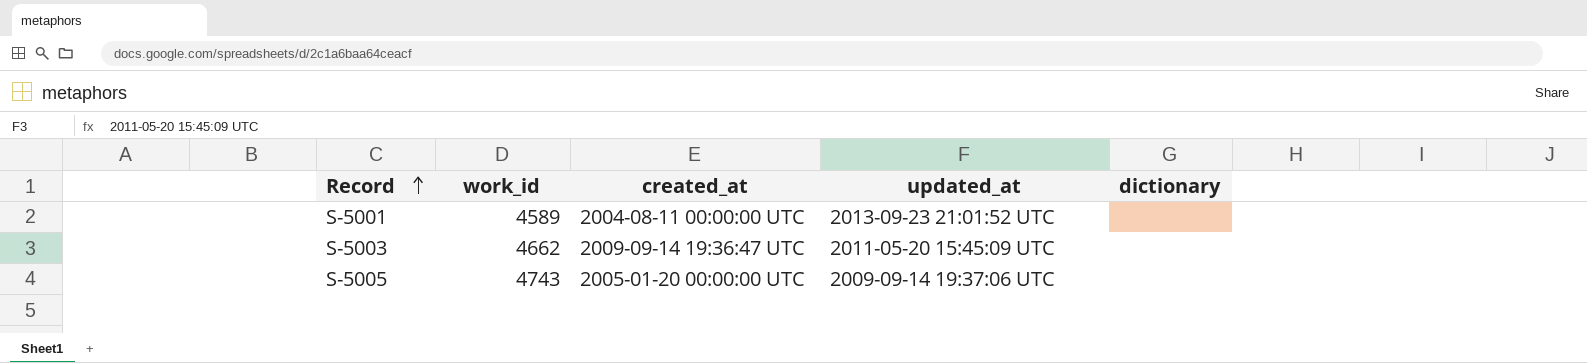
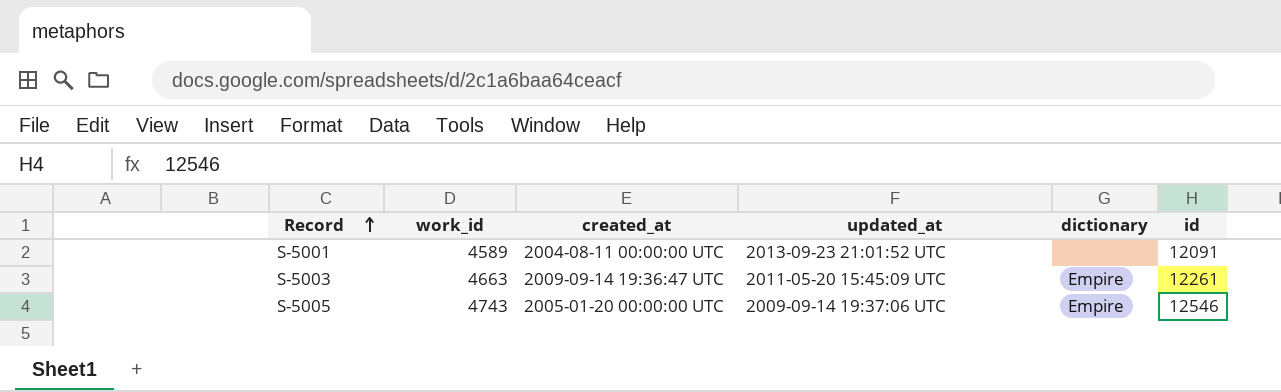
column id | position: none -> 6
S-5003 | work_id: 4662 -> 4663
S-5003 | dictionary: none -> Empire
S-5005 | dictionary: none -> Empire

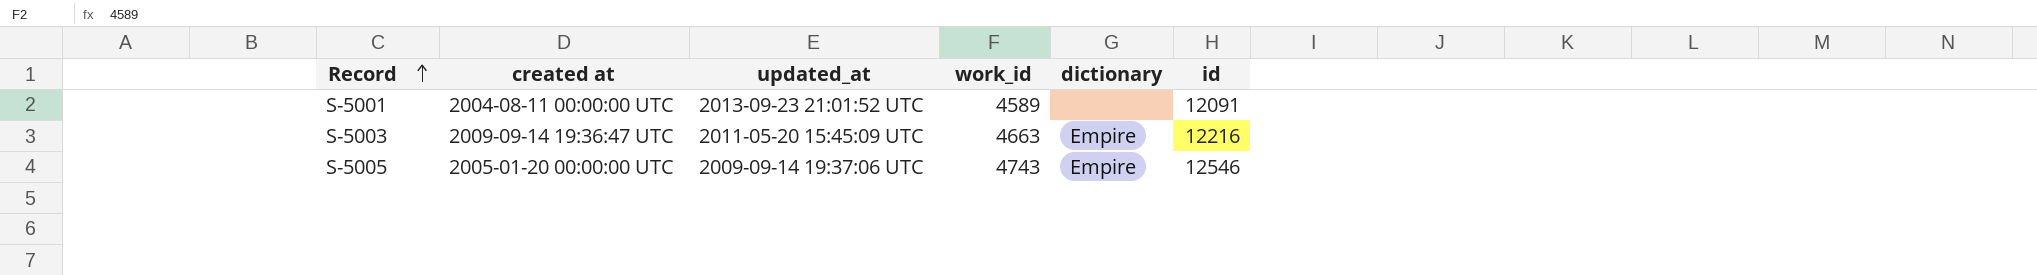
column name: created_at -> created at
column work_id | position: 2 -> 4
S-5003 | id: 12261 -> 12216

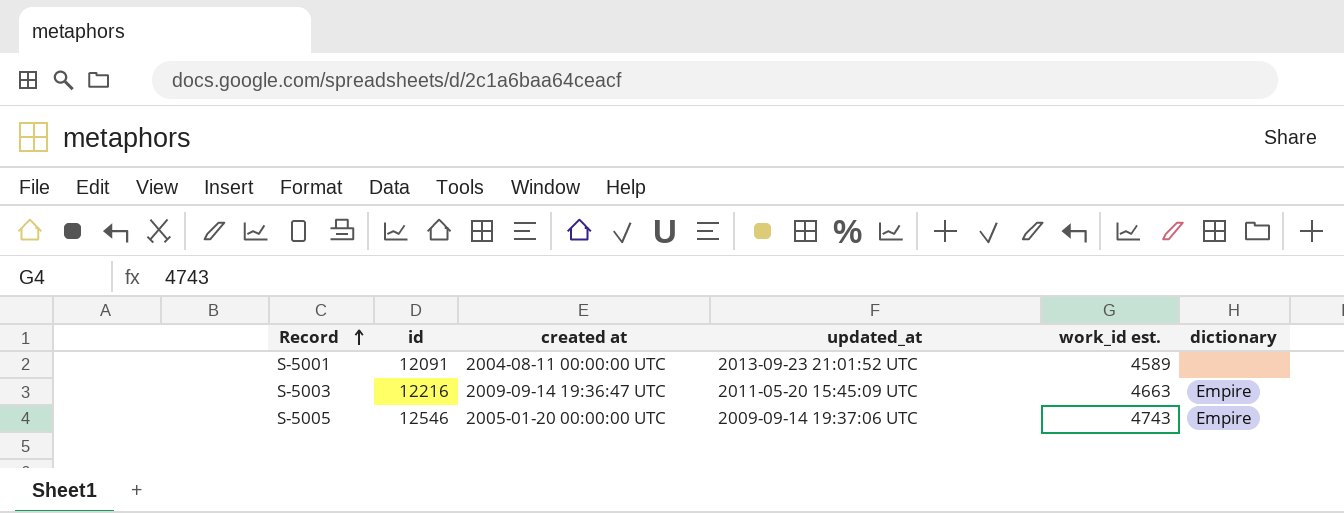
column id | position: 6 -> 2
column name: work_id -> work_id est.

